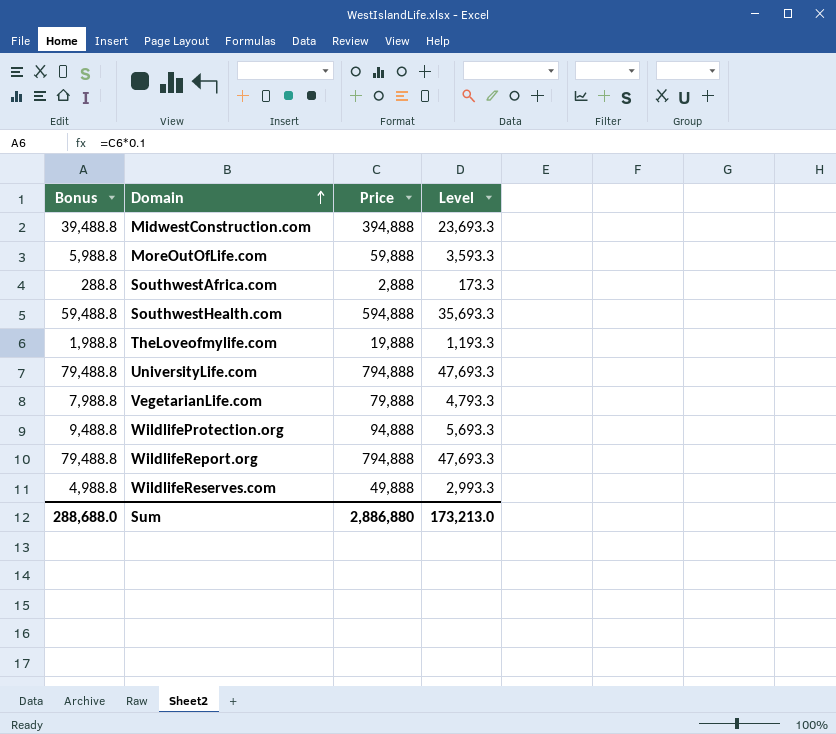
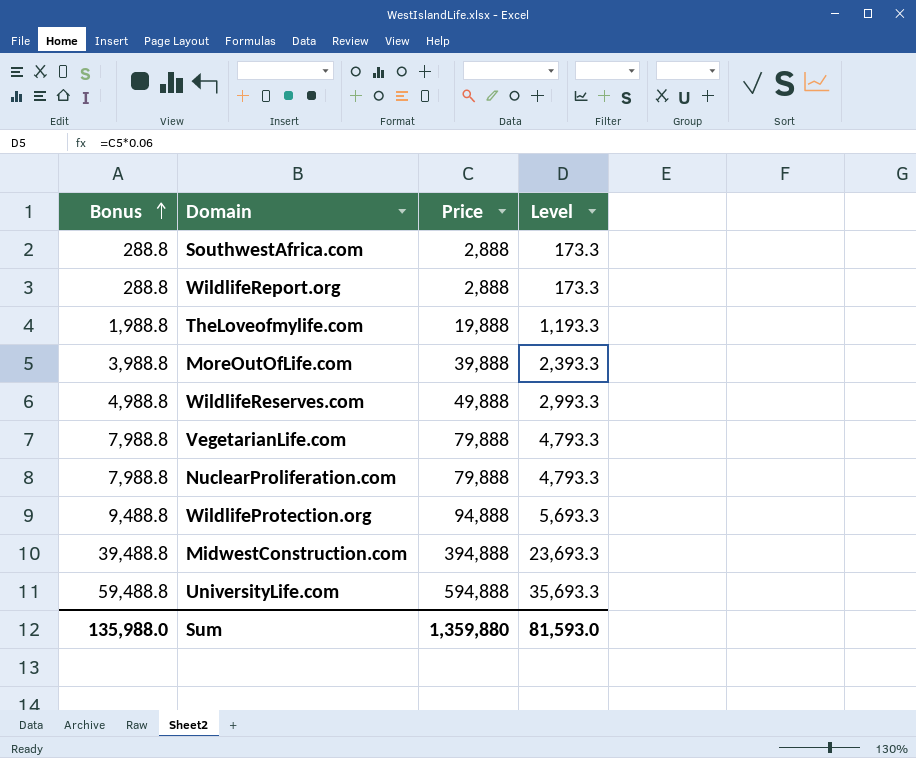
row order: Domain ascending -> Bonus ascending
row SouthwestHealth.com: 59,488.8 | 594,888 | 35,693.3 -> none
WildlifeReport.org | Bonus: 79,488.8 -> 288.8
WildlifeReport.org | Price: 794,888 -> 2,888
WildlifeReport.org | Level: 47,693.3 -> 173.3
MoreOutOfLife.com | Bonus: 5,988.8 -> 3,988.8
MoreOutOfLife.com | Price: 59,888 -> 39,888
MoreOutOfLife.com | Level: 3,593.3 -> 2,393.3
row NuclearProliferation.com: none -> 7,988.8 | 79,888 | 4,793.3
UniversityLife.com | Bonus: 79,488.8 -> 59,488.8
UniversityLife.com | Price: 794,888 -> 594,888
UniversityLife.com | Level: 47,693.3 -> 35,693.3
Sum | Bonus: 288,688.0 -> 135,988.0
Sum | Price: 2,886,880 -> 1,359,880
Sum | Level: 173,213.0 -> 81,593.0

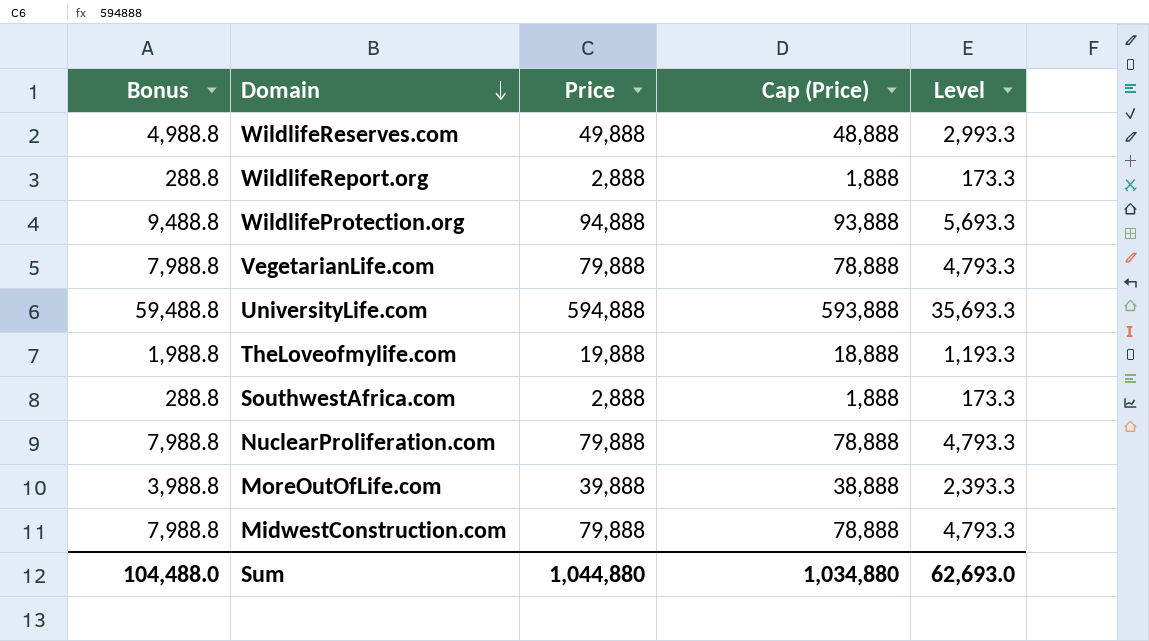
row order: Bonus ascending -> Domain descending
column Cap (Price) | formula: none -> [Price] - 1000
MidwestConstruction.com | Bonus: 39,488.8 -> 7,988.8
MidwestConstruction.com | Price: 394,888 -> 79,888
MidwestConstruction.com | Level: 23,693.3 -> 4,793.3
Sum | Bonus: 135,988.0 -> 104,488.0
Sum | Price: 1,359,880 -> 1,044,880
Sum | Level: 81,593.0 -> 62,693.0

